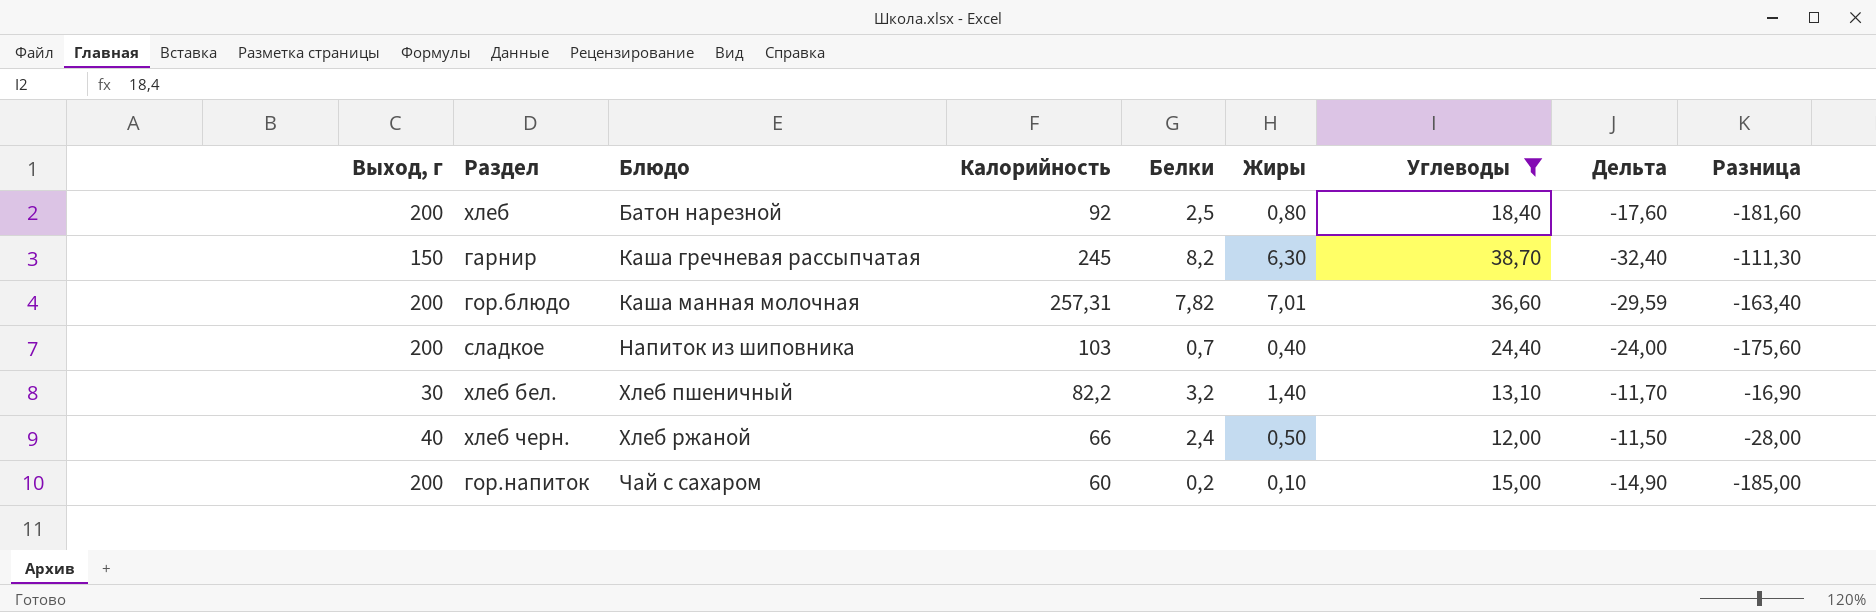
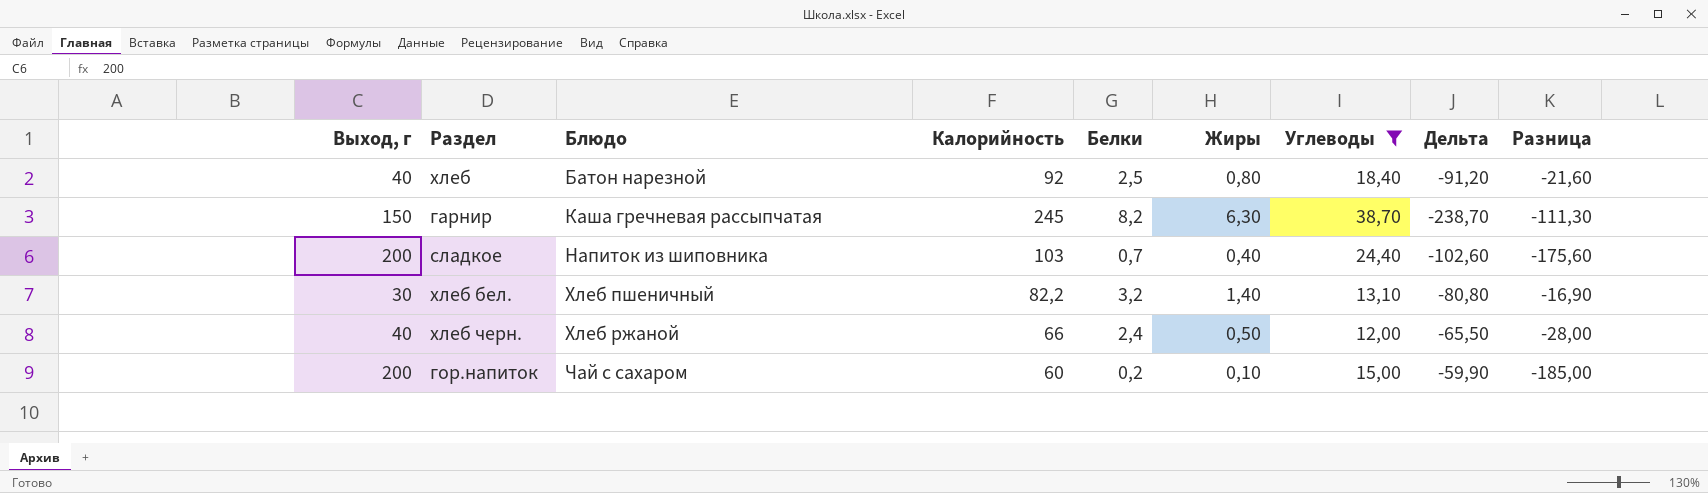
column Дельта | formula: [Жиры] - [Углеводы] -> [Жиры] - [Калорийность]
row гор.блюдо: 200 | Каша манная молочная | 257,31 | 7,82 | 7,01 | 36,60 | -29,59 | -163,40 -> none
хлеб | Выход, г: 200 -> 40
хлеб | Разница: -181,60 -> -21,60

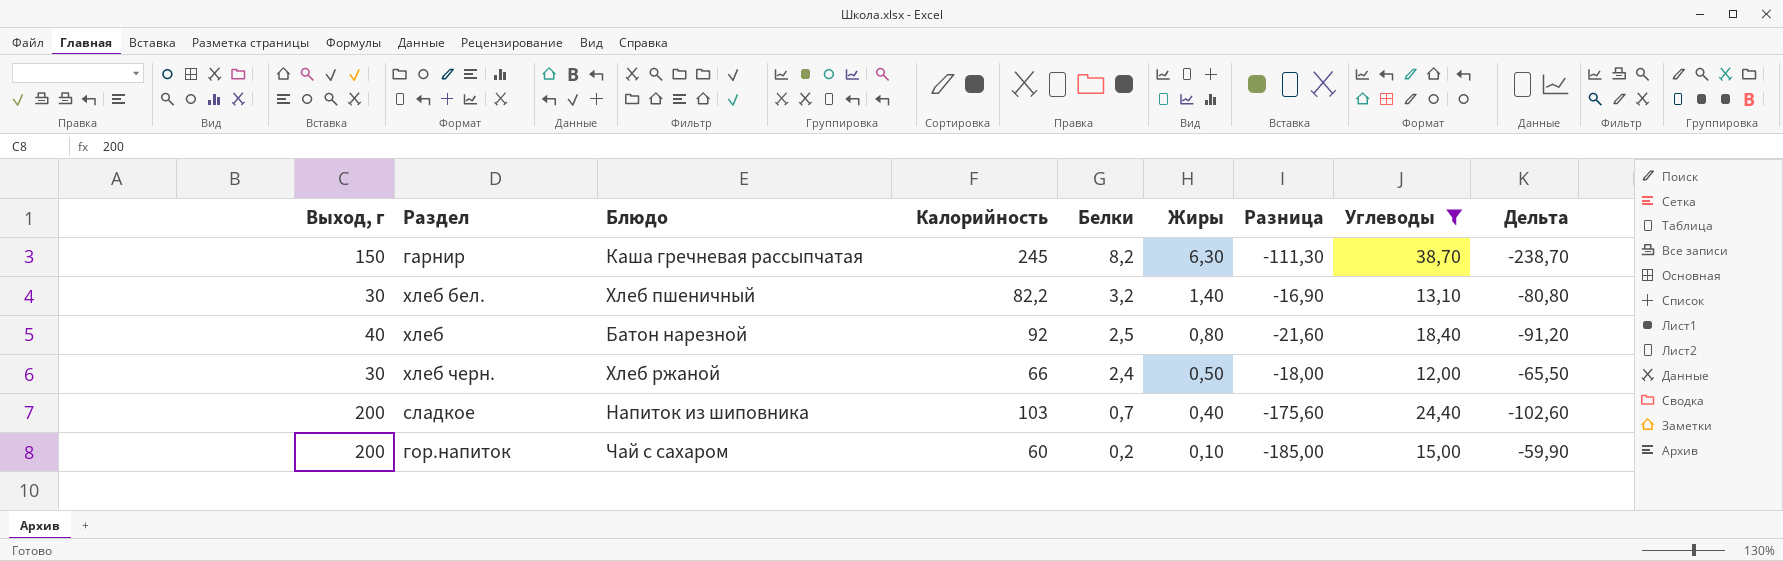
row order: Блюдо ascending -> Белки descending
column Разница | position: 9 -> 7
хлеб черн. | Выход, г: 40 -> 30
хлеб черн. | Разница: -28,00 -> -18,00

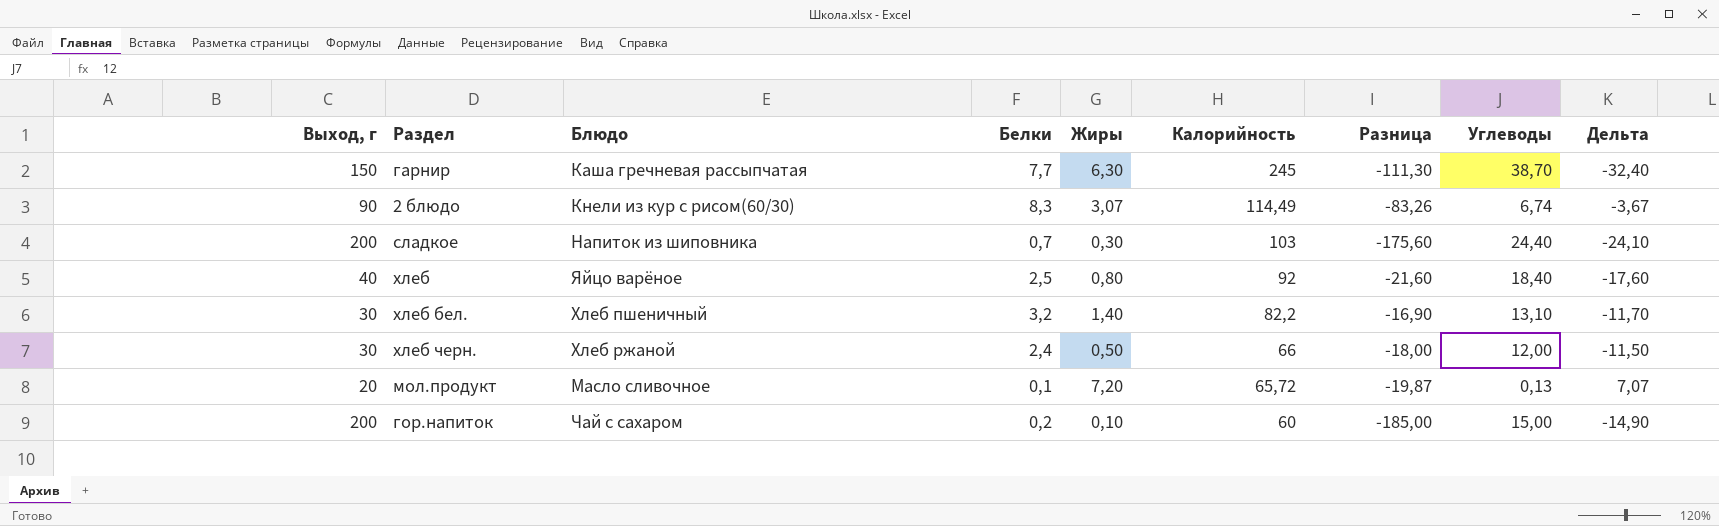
filter: Углеводы >= 12,00 -> none
row order: Белки descending -> Калорийность descending
column Калорийность | position: 4 -> 6
column Дельта | formula: [Жиры] - [Калорийность] -> [Жиры] - [Углеводы]
гарнир | Белки: 8,2 -> 7,7
сладкое | Жиры: 0,40 -> 0,30
хлеб | Блюдо: Батон нарезной -> Яйцо варёное

